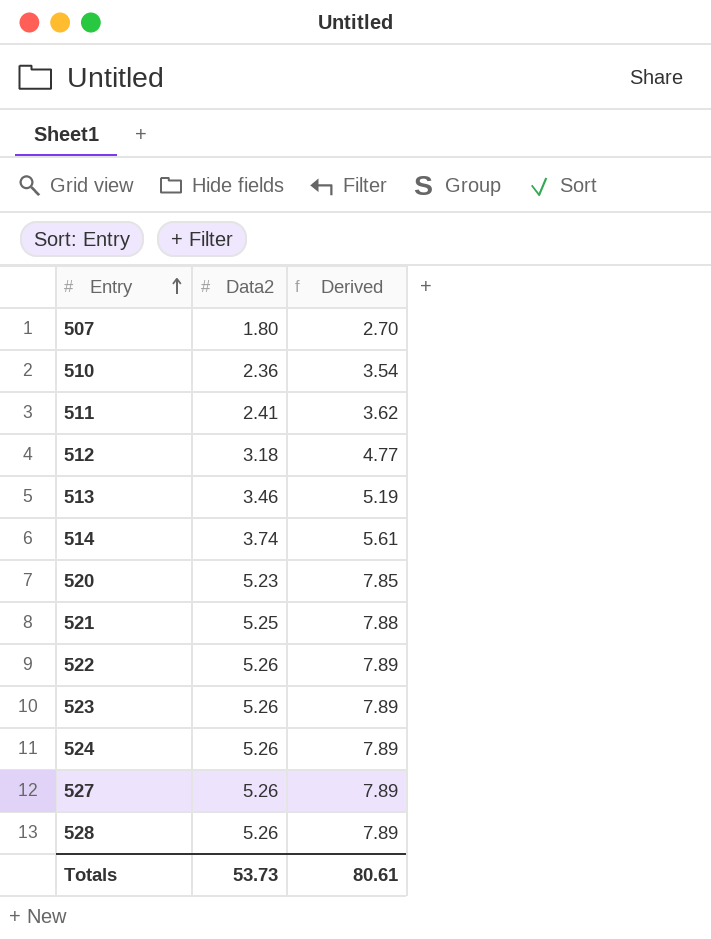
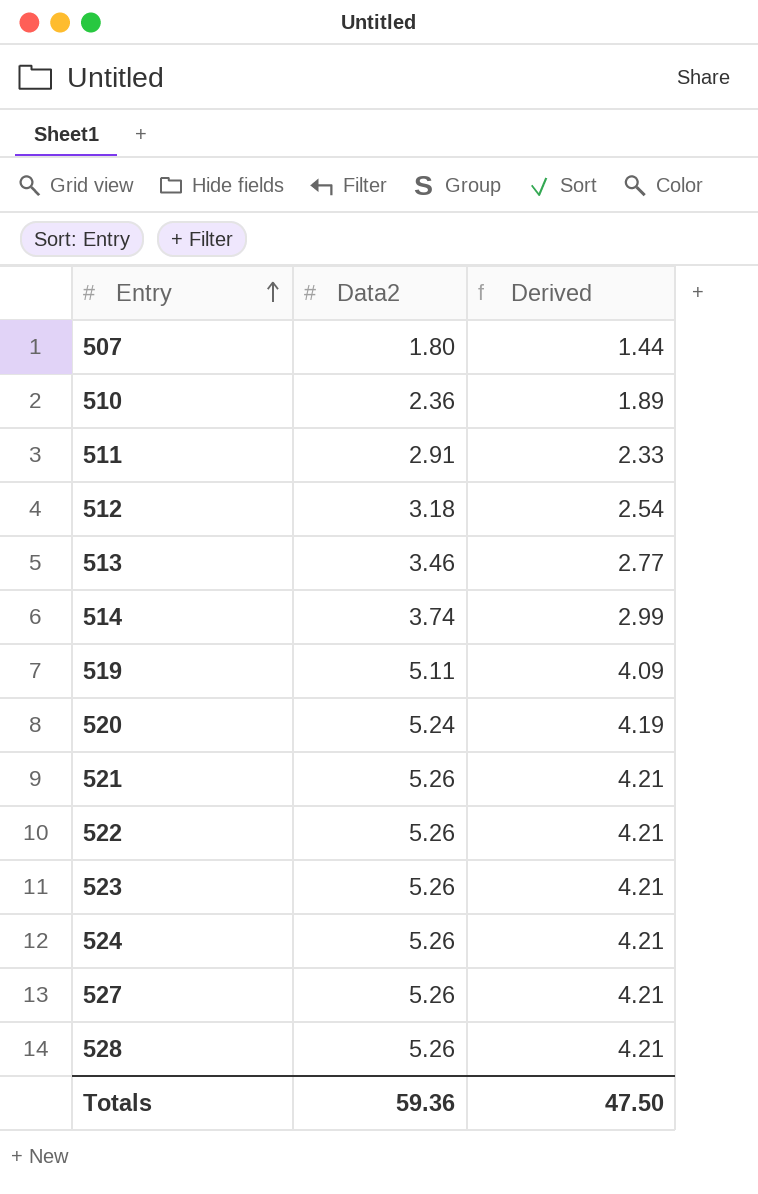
column Derived | formula: [Data2] * 1.5 -> [Data2] * 0.8
511 | Data2: 2.41 -> 2.91
row 519: none -> 5.11 | 4.09
520 | Data2: 5.23 -> 5.24
521 | Data2: 5.25 -> 5.26
Totals | Data2: 53.73 -> 59.36
Totals | Derived: 80.61 -> 47.50

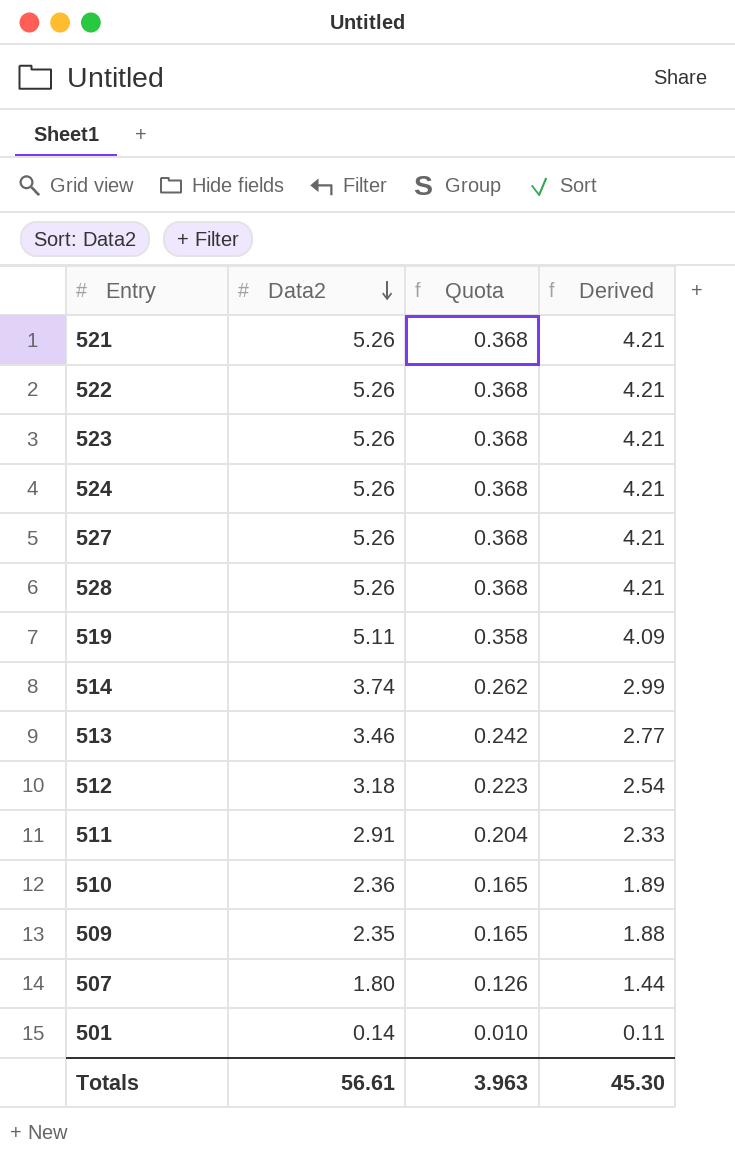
row order: Entry ascending -> Data2 descending
column Quota | formula: none -> [Data2] * 0.07
row 520: 5.24 | 4.19 -> none
row 509: none -> 2.35 | 0.165 | 1.88
row 501: none -> 0.14 | 0.010 | 0.11
Totals | Data2: 59.36 -> 56.61
Totals | Derived: 47.50 -> 45.30

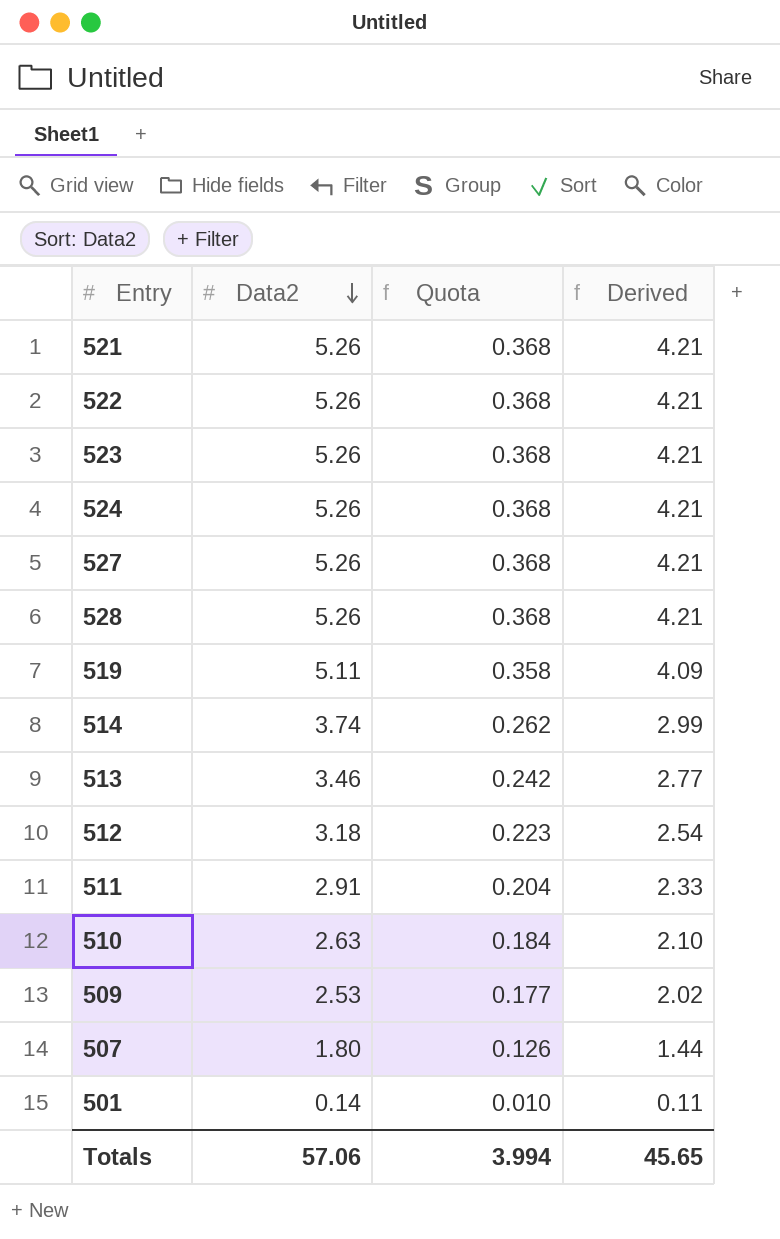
510 | Data2: 2.36 -> 2.63
510 | Quota: 0.165 -> 0.184
510 | Derived: 1.89 -> 2.10
509 | Data2: 2.35 -> 2.53
509 | Quota: 0.165 -> 0.177
509 | Derived: 1.88 -> 2.02
Totals | Data2: 56.61 -> 57.06
Totals | Quota: 3.963 -> 3.994
Totals | Derived: 45.30 -> 45.65

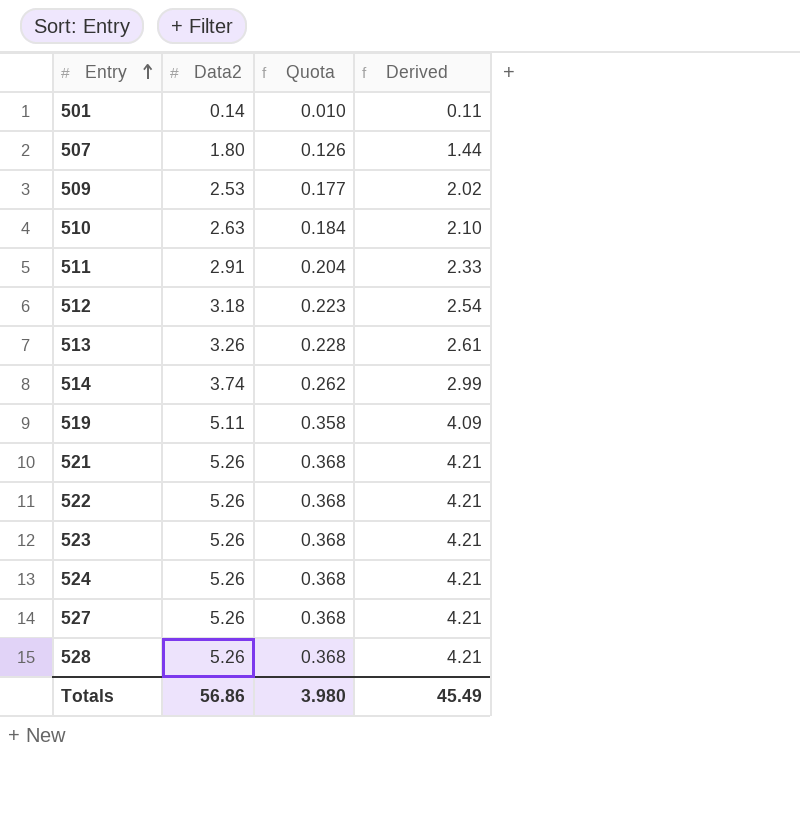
row order: Data2 descending -> Entry ascending
513 | Data2: 3.46 -> 3.26
513 | Quota: 0.242 -> 0.228
513 | Derived: 2.77 -> 2.61
Totals | Data2: 57.06 -> 56.86
Totals | Quota: 3.994 -> 3.980
Totals | Derived: 45.65 -> 45.49

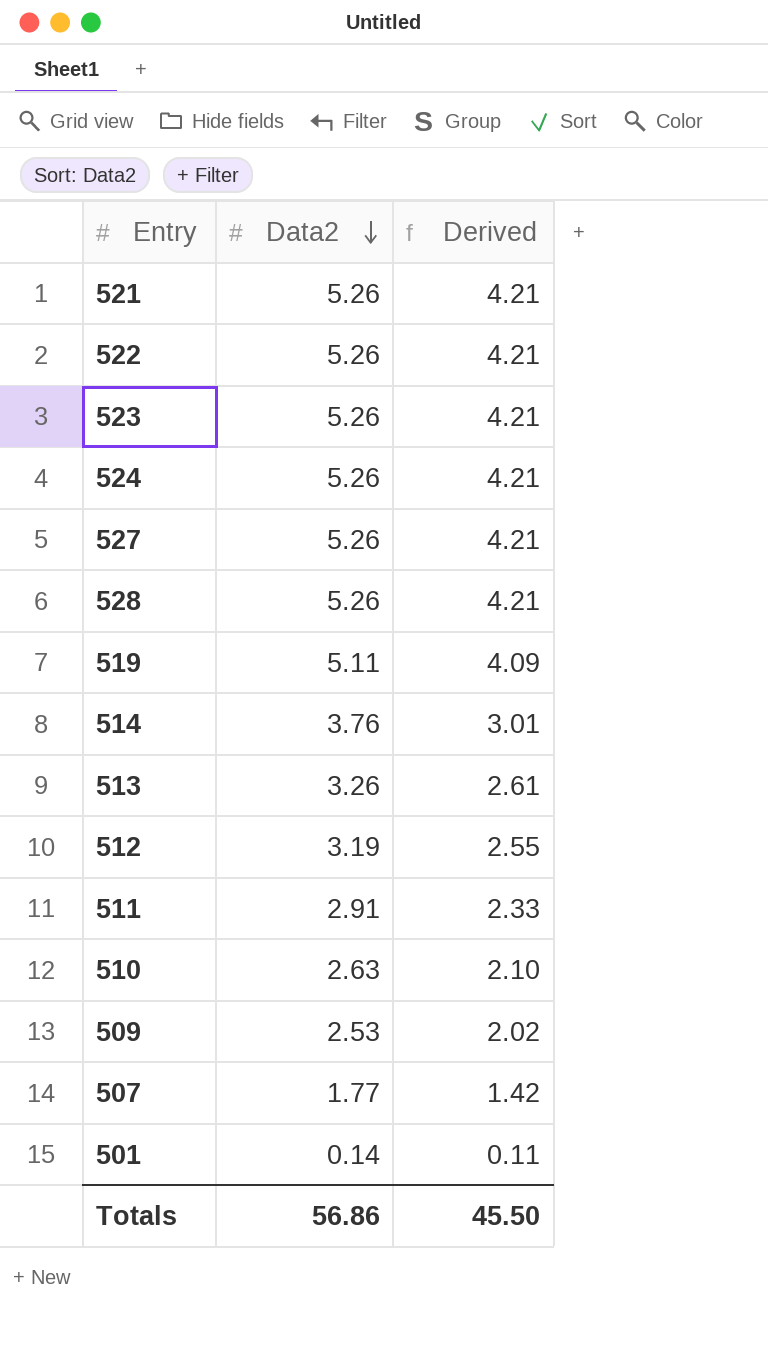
row order: Entry ascending -> Data2 descending
column Quota | formula: [Data2] * 0.07 -> none
514 | Data2: 3.74 -> 3.76
514 | Derived: 2.99 -> 3.01
512 | Data2: 3.18 -> 3.19
512 | Derived: 2.54 -> 2.55
507 | Data2: 1.80 -> 1.77
507 | Derived: 1.44 -> 1.42
Totals | Derived: 45.49 -> 45.50

